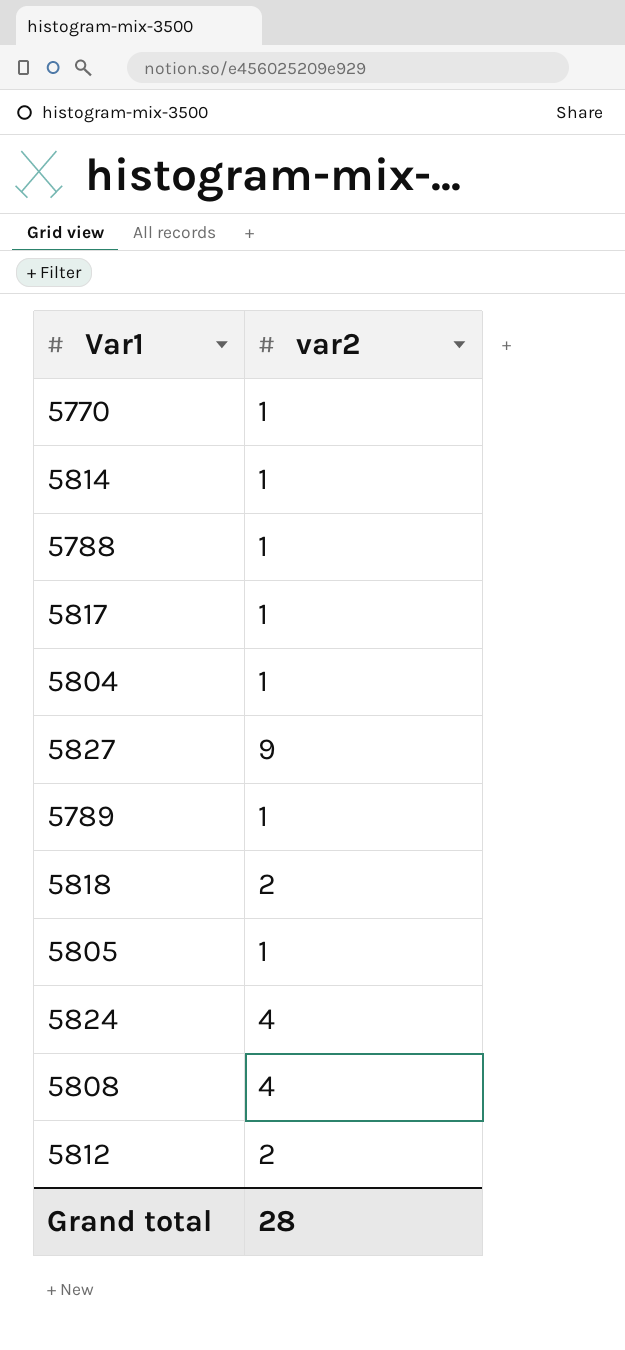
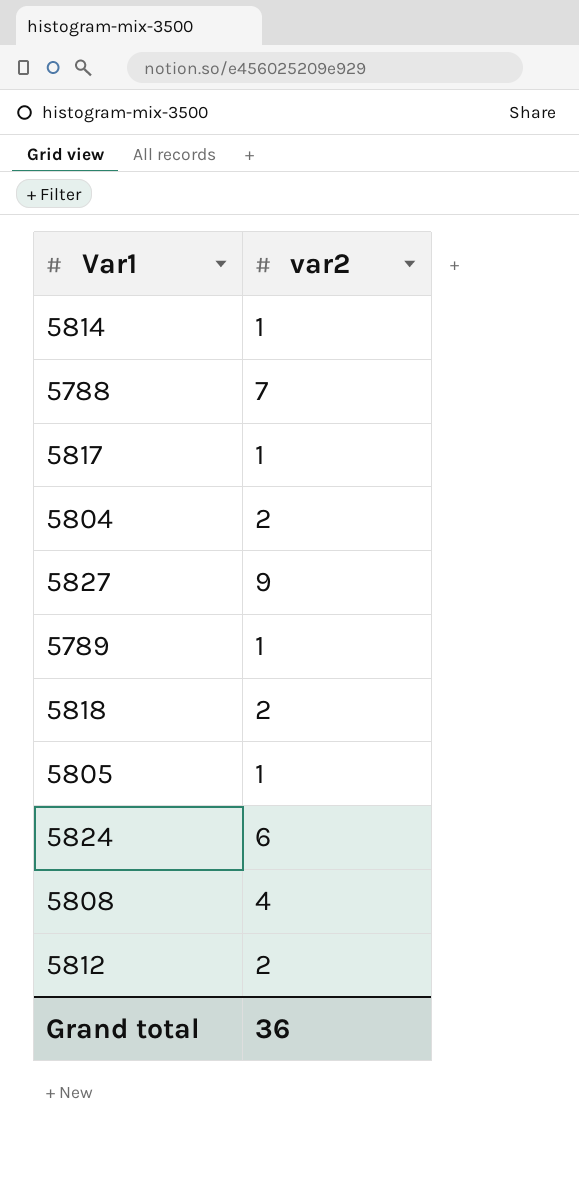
row 5770: 1 -> none
5788 | var2: 1 -> 7
5804 | var2: 1 -> 2
5824 | var2: 4 -> 6
Grand total | var2: 28 -> 36

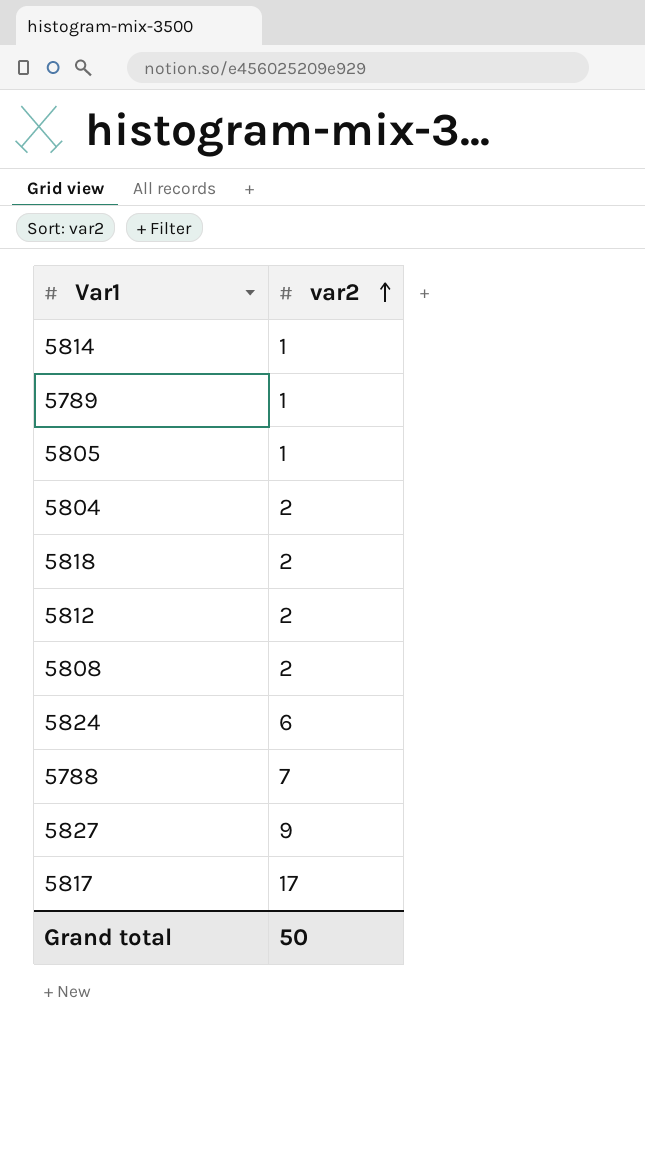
row order: none -> var2 ascending
5808 | var2: 4 -> 2
5817 | var2: 1 -> 17
Grand total | var2: 36 -> 50

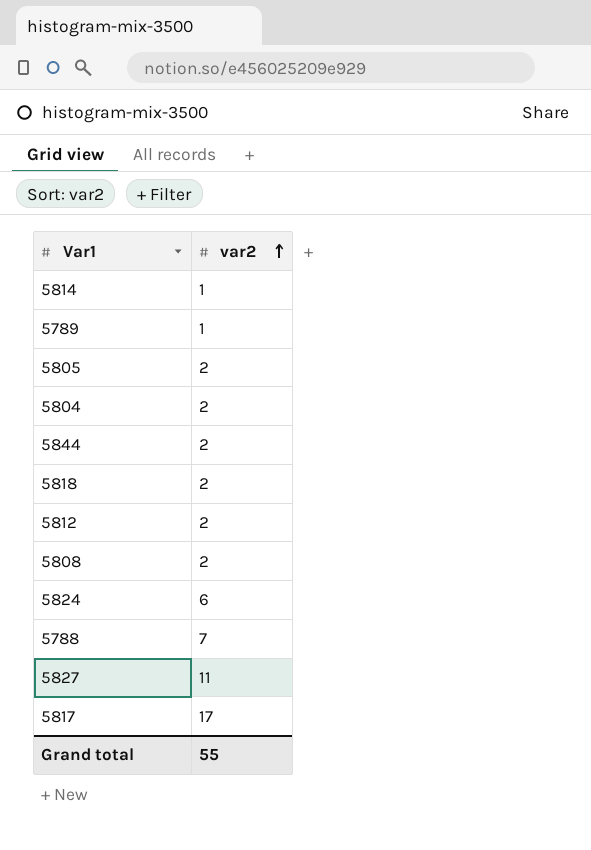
5805 | var2: 1 -> 2
row 5844: none -> 2
5827 | var2: 9 -> 11
Grand total | var2: 50 -> 55

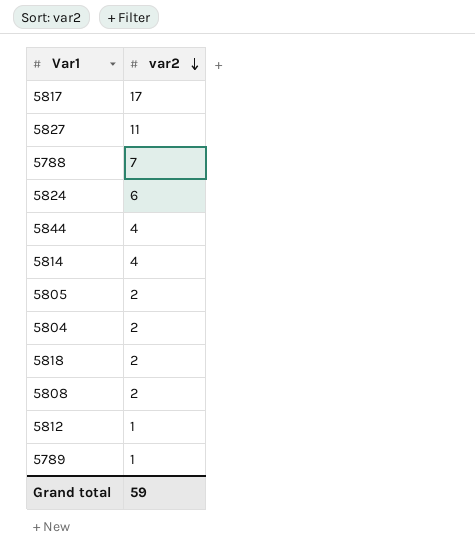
row order: var2 ascending -> var2 descending
5844 | var2: 2 -> 4
5814 | var2: 1 -> 4
5812 | var2: 2 -> 1
Grand total | var2: 55 -> 59

